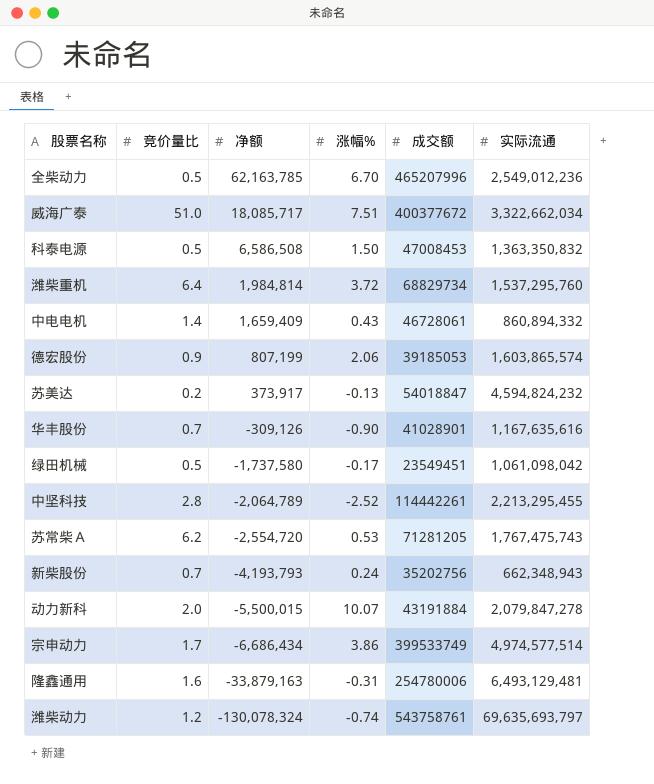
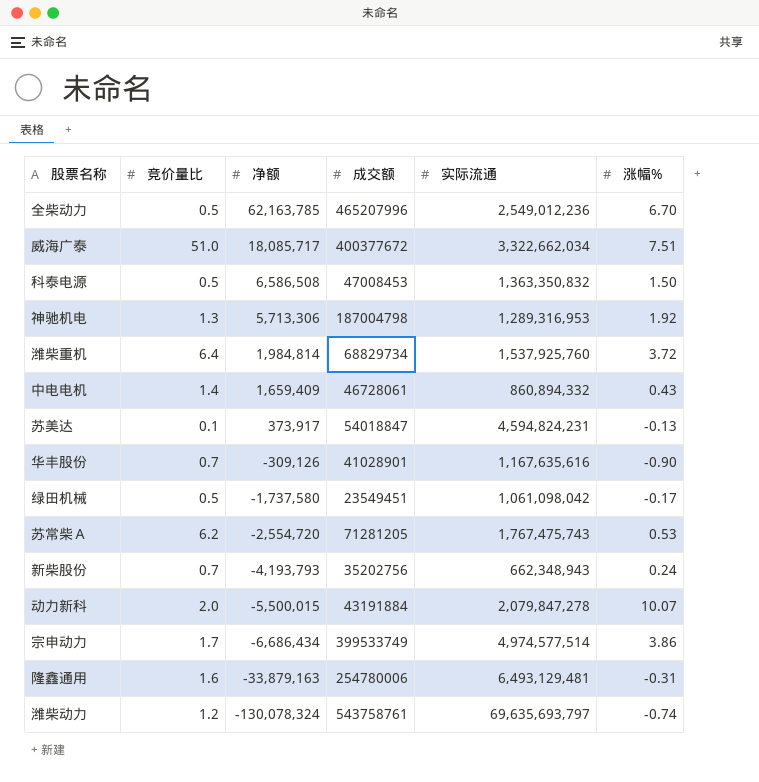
column 涨幅% | position: 4 -> 6
row 德宏股份: 0.9 | 807,199 | 2.06 | 39185053 | 1,603,865,574 -> none
row 中坚科技: 2.8 | -2,064,789 | -2.52 | 114442261 | 2,213,295,455 -> none
row 神驰机电: none -> 1.3 | 5,713,306 | 187004798 | 1,289,316,953 | 1.92
潍柴重机 | 实际流通: 1,537,295,760 -> 1,537,925,760
苏美达 | 竞价量比: 0.2 -> 0.1
苏美达 | 实际流通: 4,594,824,232 -> 4,594,824,231

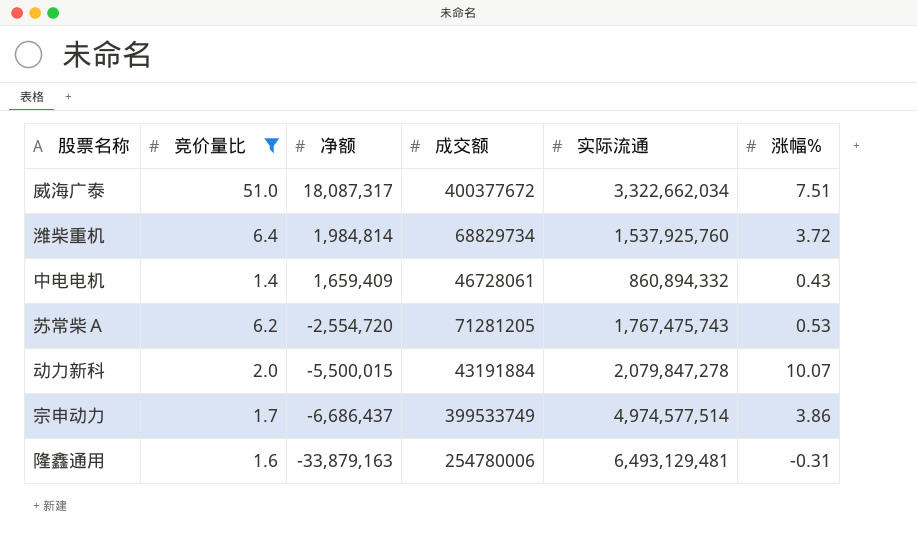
filter: none -> 竞价量比 >= 1.4
威海广泰 | 净额: 18,085,717 -> 18,087,317
宗申动力 | 净额: -6,686,434 -> -6,686,437

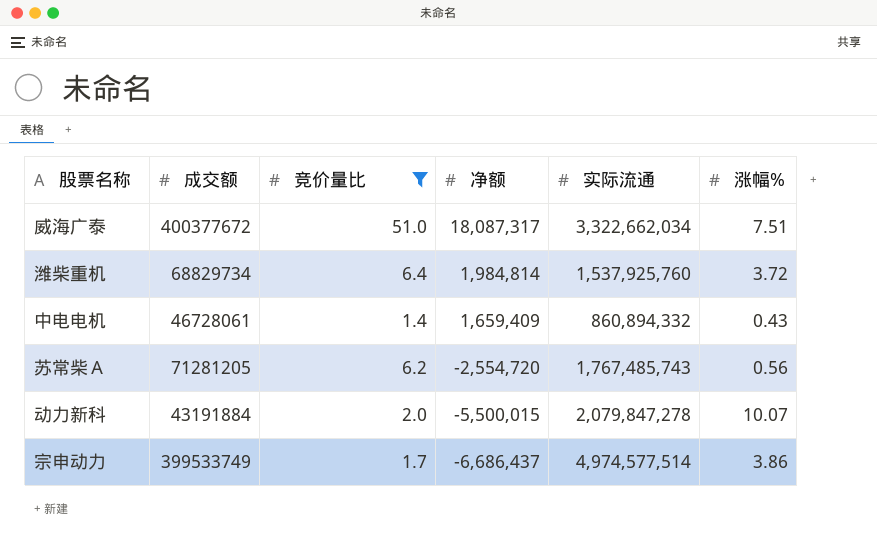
column 成交额 | position: 4 -> 2
row 隆鑫通用: 1.6 | -33,879,163 | 254780006 | 6,493,129,481 | -0.31 -> none
苏常柴Ａ | 实际流通: 1,767,475,743 -> 1,767,485,743
苏常柴Ａ | 涨幅%: 0.53 -> 0.56

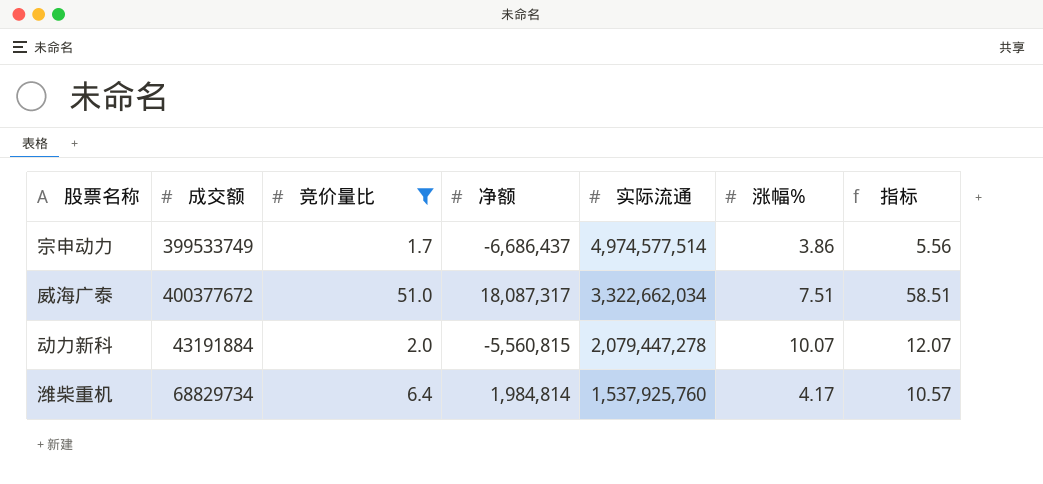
row order: 净额 descending -> 实际流通 descending
column 指标 | formula: none -> [竞价量比] + [涨幅%]
row 中电电机: 46728061 | 1.4 | 1,659,409 | 860,894,332 | 0.43 -> none
row 苏常柴Ａ: 71281205 | 6.2 | -2,554,720 | 1,767,485,743 | 0.56 -> none
动力新科 | 净额: -5,500,015 -> -5,560,815
动力新科 | 实际流通: 2,079,847,278 -> 2,079,447,278
潍柴重机 | 涨幅%: 3.72 -> 4.17

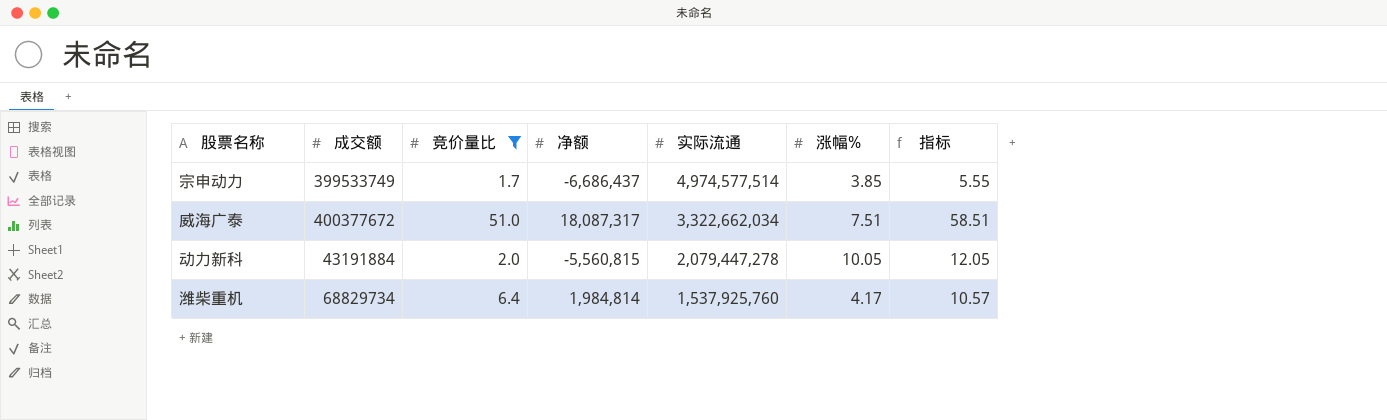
宗申动力 | 涨幅%: 3.86 -> 3.85
宗申动力 | 指标: 5.56 -> 5.55
动力新科 | 涨幅%: 10.07 -> 10.05
动力新科 | 指标: 12.07 -> 12.05

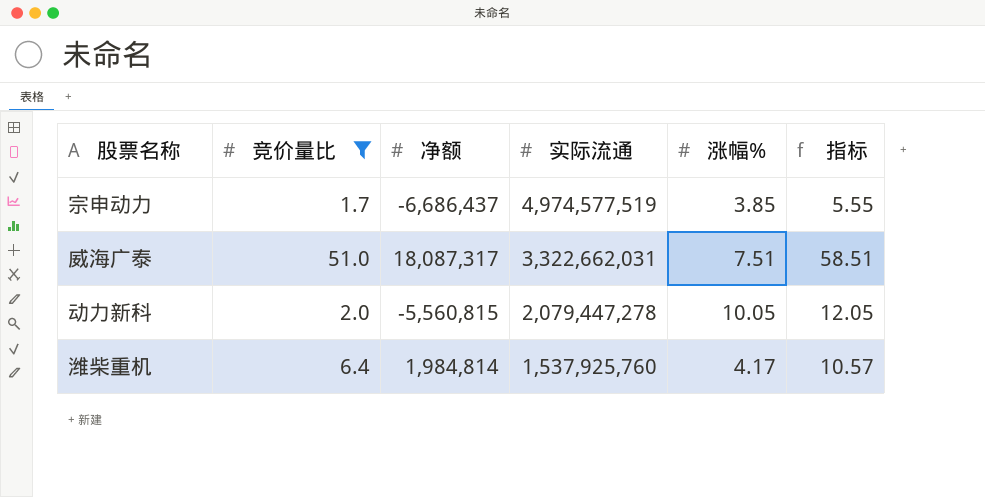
column 成交额 | position: 2 -> none
宗申动力 | 实际流通: 4,974,577,514 -> 4,974,577,519
威海广泰 | 实际流通: 3,322,662,034 -> 3,322,662,031

